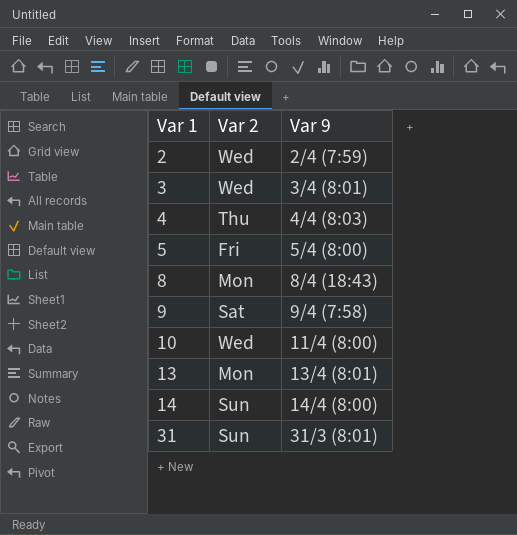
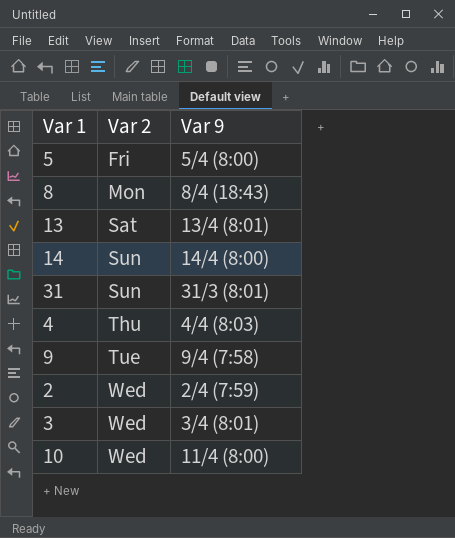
row order: Var 1 ascending -> Var 2 ascending
13 | Var 2: Mon -> Sat
9 | Var 2: Sat -> Tue

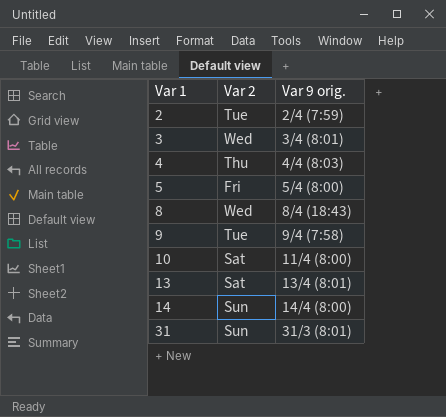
row order: Var 2 ascending -> Var 1 ascending
column name: Var 9 -> Var 9 orig.
2 | Var 2: Wed -> Tue
8 | Var 2: Mon -> Wed
10 | Var 2: Wed -> Sat

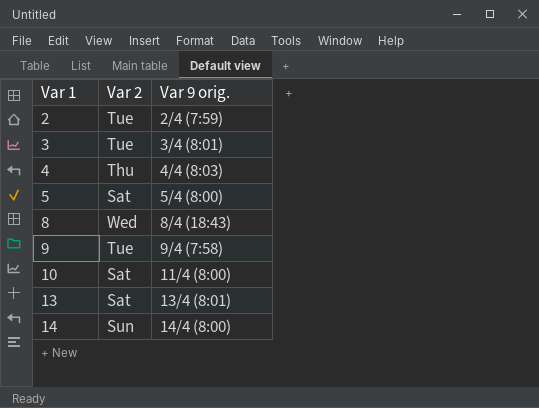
row 31: Sun | 31/3 (8:01) -> none
3 | Var 2: Wed -> Tue
5 | Var 2: Fri -> Sat

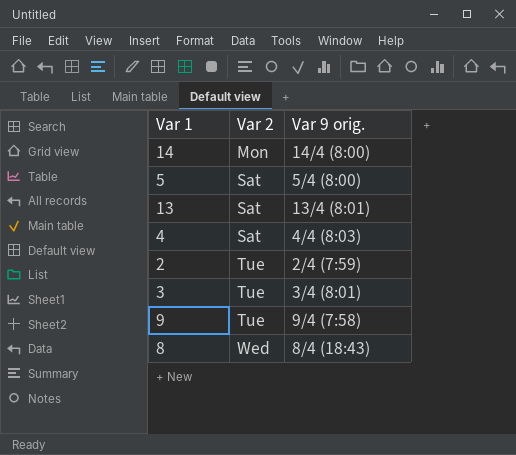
row order: Var 1 ascending -> Var 2 ascending
row 10: Sat | 11/4 (8:00) -> none
14 | Var 2: Sun -> Mon
4 | Var 2: Thu -> Sat

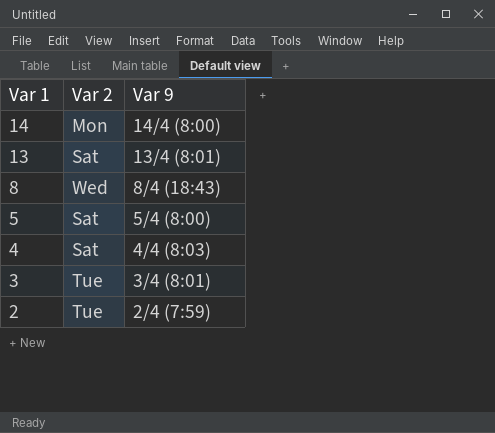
row order: Var 2 ascending -> Var 1 descending
column name: Var 9 orig. -> Var 9
row 9: Tue | 9/4 (7:58) -> none

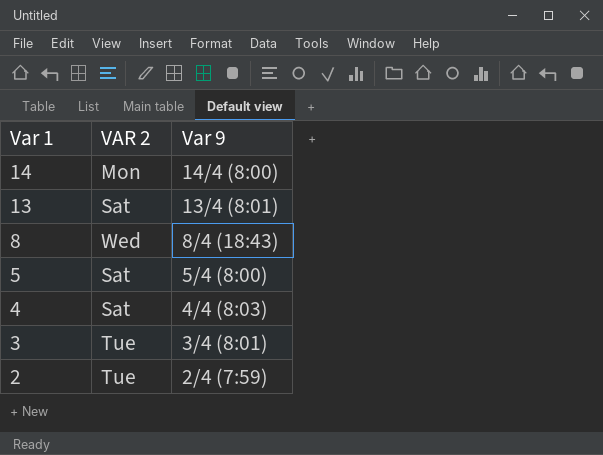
column name: Var 2 -> VAR 2

